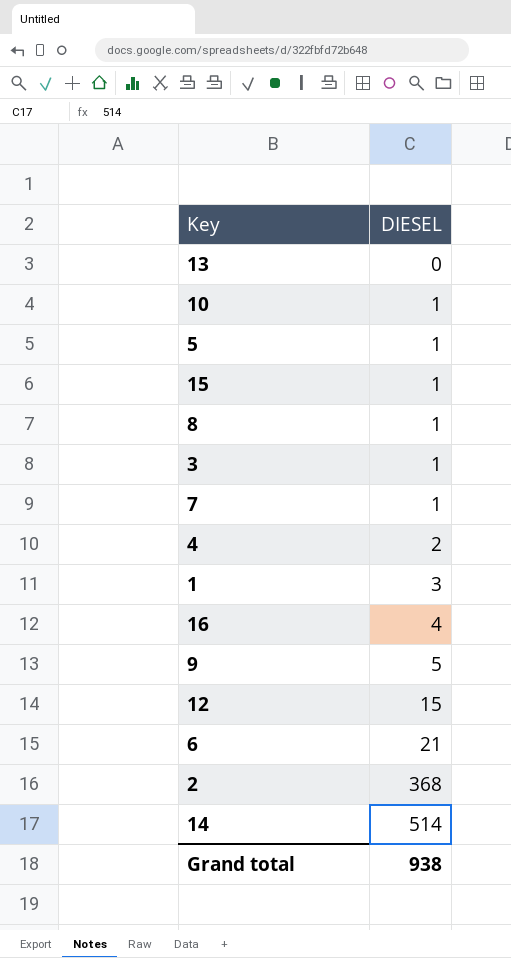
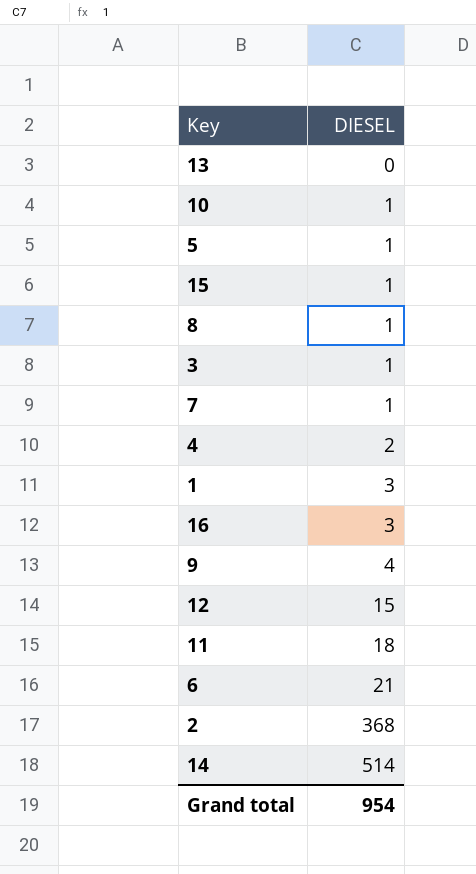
16 | DIESEL: 4 -> 3
9 | DIESEL: 5 -> 4
row 11: none -> 18
Grand total | DIESEL: 938 -> 954

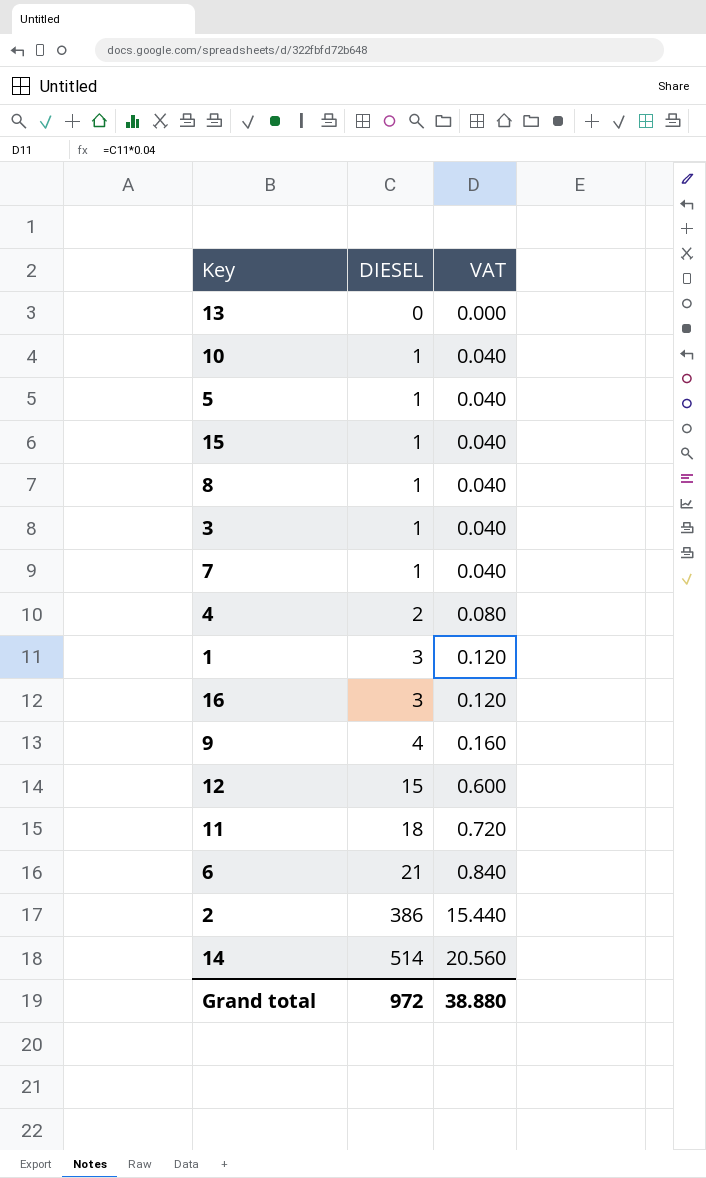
column VAT | formula: none -> [DIESEL] * 0.04
2 | DIESEL: 368 -> 386
Grand total | DIESEL: 954 -> 972

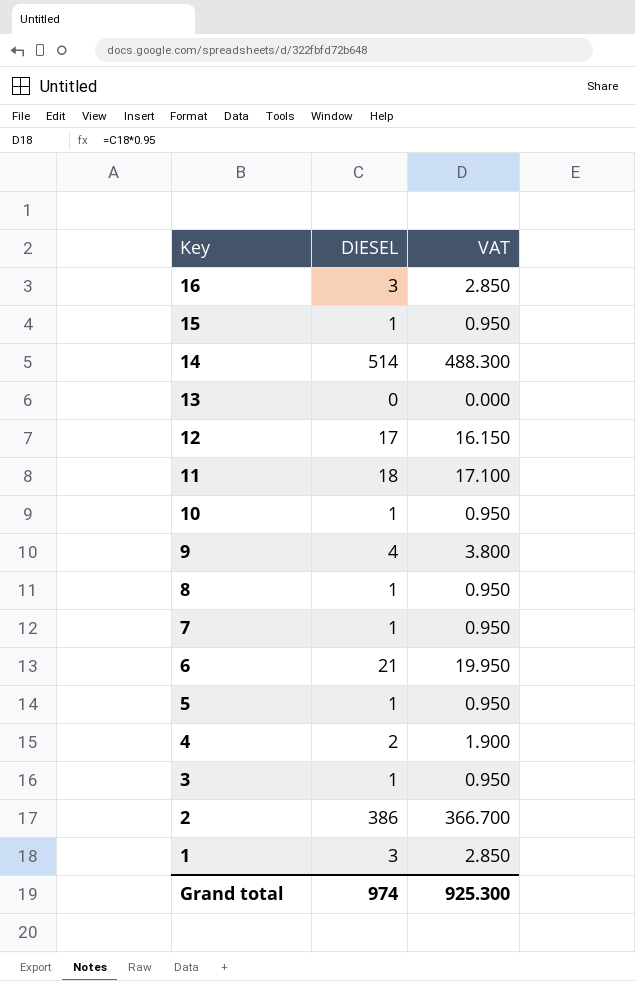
row order: DIESEL ascending -> Key descending
column VAT | formula: [DIESEL] * 0.04 -> [DIESEL] * 0.95
12 | DIESEL: 15 -> 17
Grand total | DIESEL: 972 -> 974
Grand total | VAT: 38.880 -> 925.300

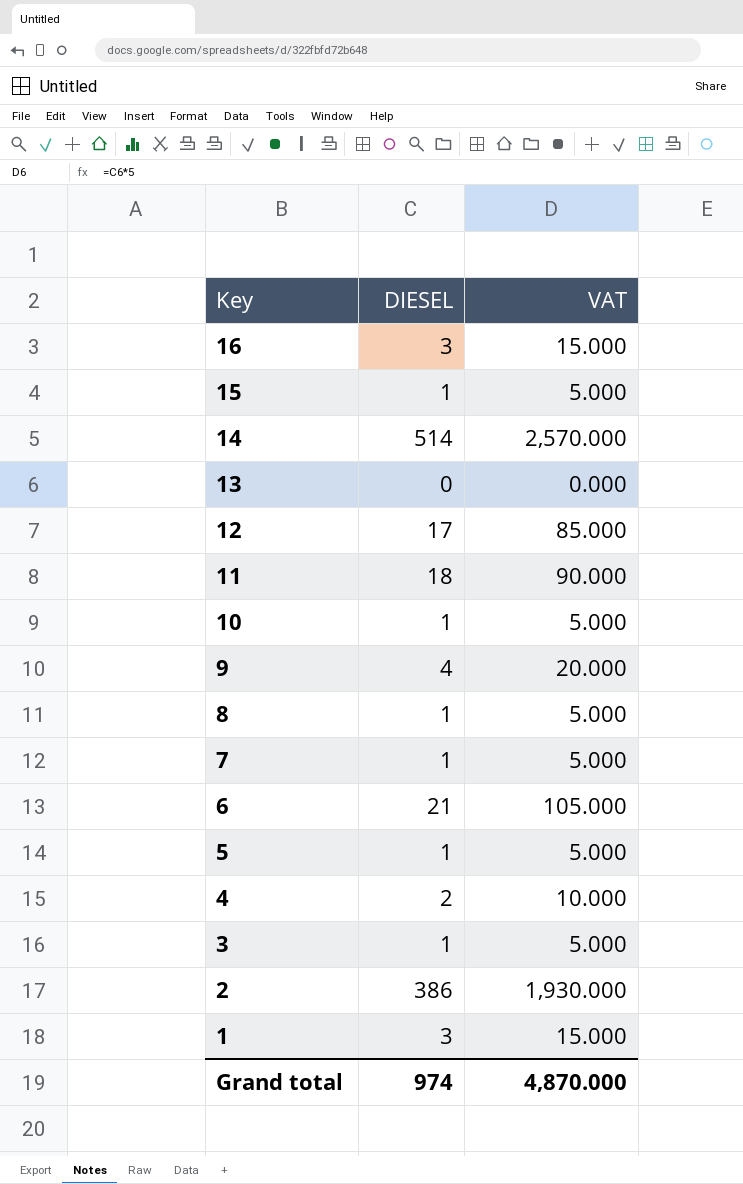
column VAT | formula: [DIESEL] * 0.95 -> [DIESEL] * 5
Grand total | VAT: 925.300 -> 4,870.000

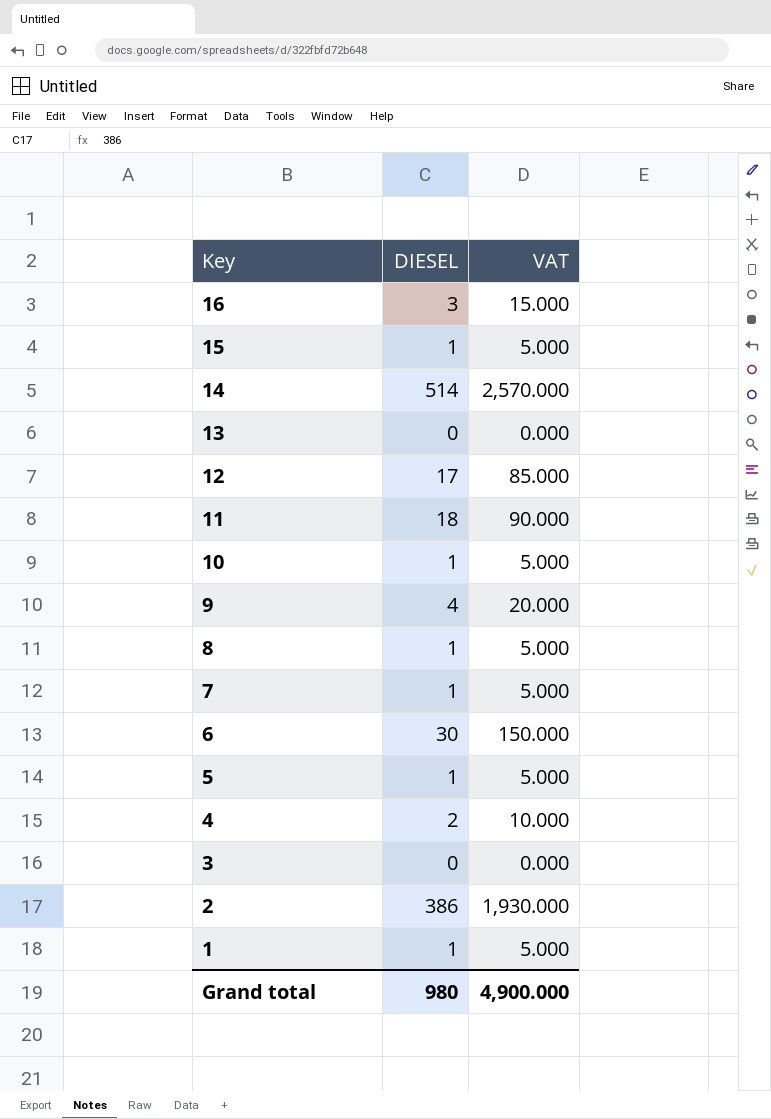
6 | DIESEL: 21 -> 30
6 | VAT: 105.000 -> 150.000
3 | DIESEL: 1 -> 0
3 | VAT: 5.000 -> 0.000
1 | DIESEL: 3 -> 1
1 | VAT: 15.000 -> 5.000
Grand total | DIESEL: 974 -> 980
Grand total | VAT: 4,870.000 -> 4,900.000

